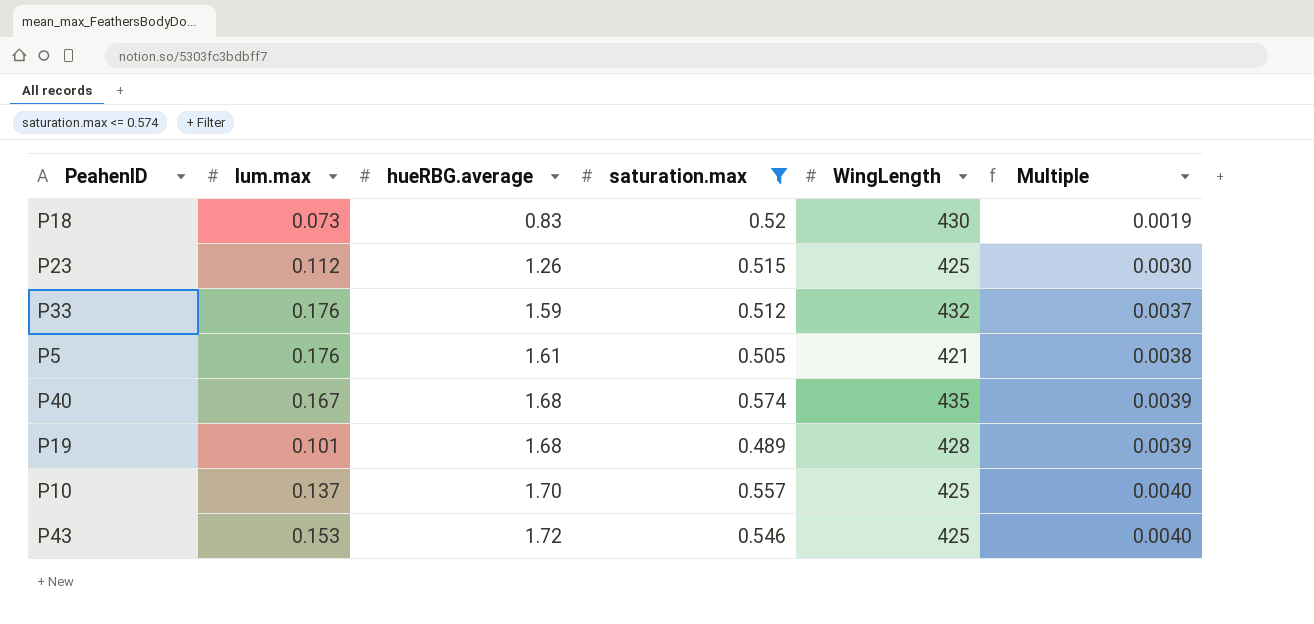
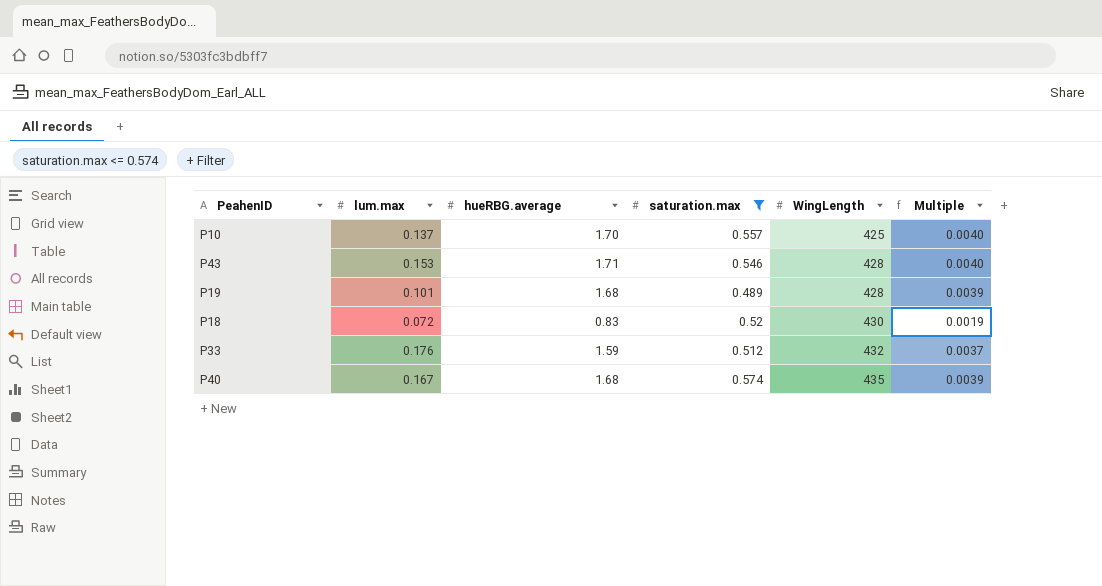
row order: hueRBG.average ascending -> WingLength ascending
row P23: 0.112 | 1.26 | 0.515 | 425 | 0.0030 -> none
row P5: 0.176 | 1.61 | 0.505 | 421 | 0.0038 -> none
P43 | hueRBG.average: 1.72 -> 1.71
P43 | WingLength: 425 -> 428
P18 | lum.max: 0.073 -> 0.072

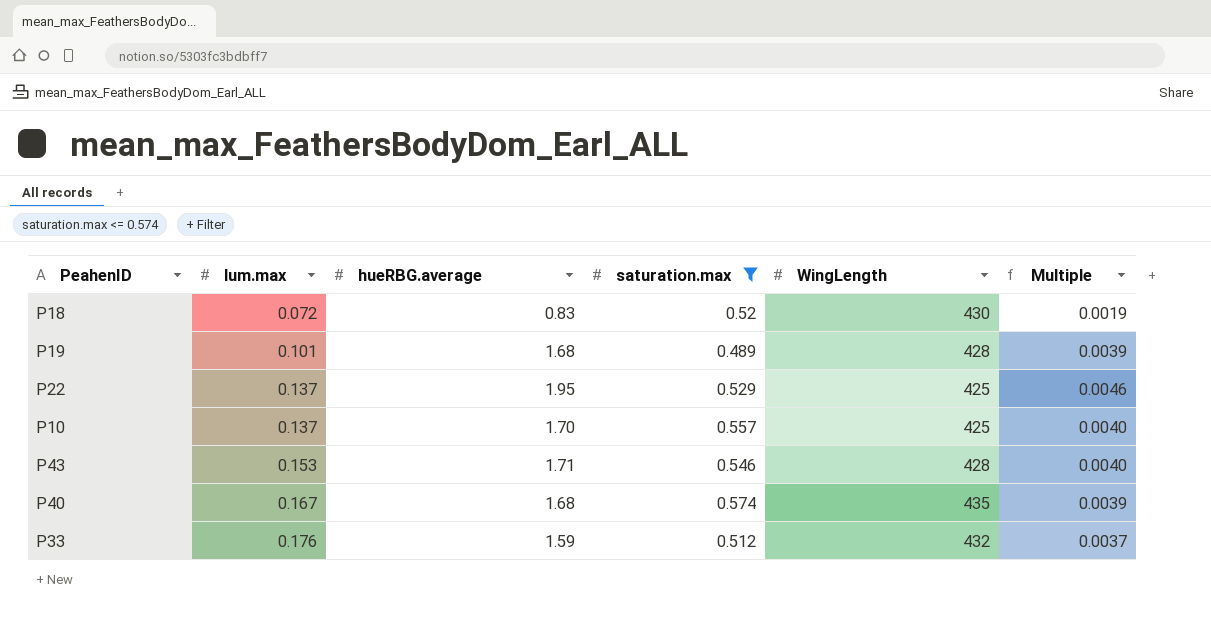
row order: WingLength ascending -> lum.max ascending
row P22: none -> 0.137 | 1.95 | 0.529 | 425 | 0.0046

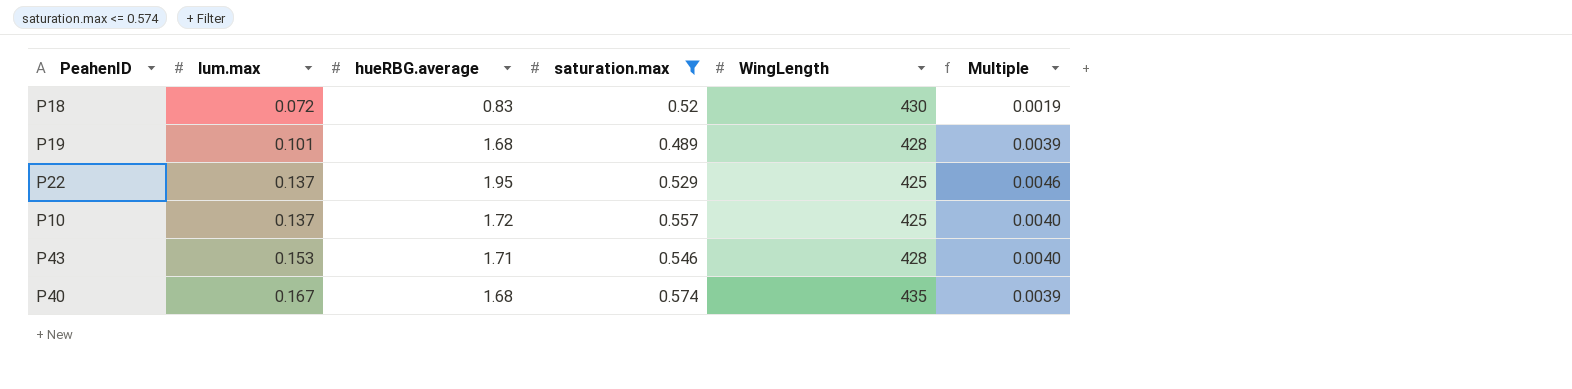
row P33: 0.176 | 1.59 | 0.512 | 432 | 0.0037 -> none
P10 | hueRBG.average: 1.70 -> 1.72

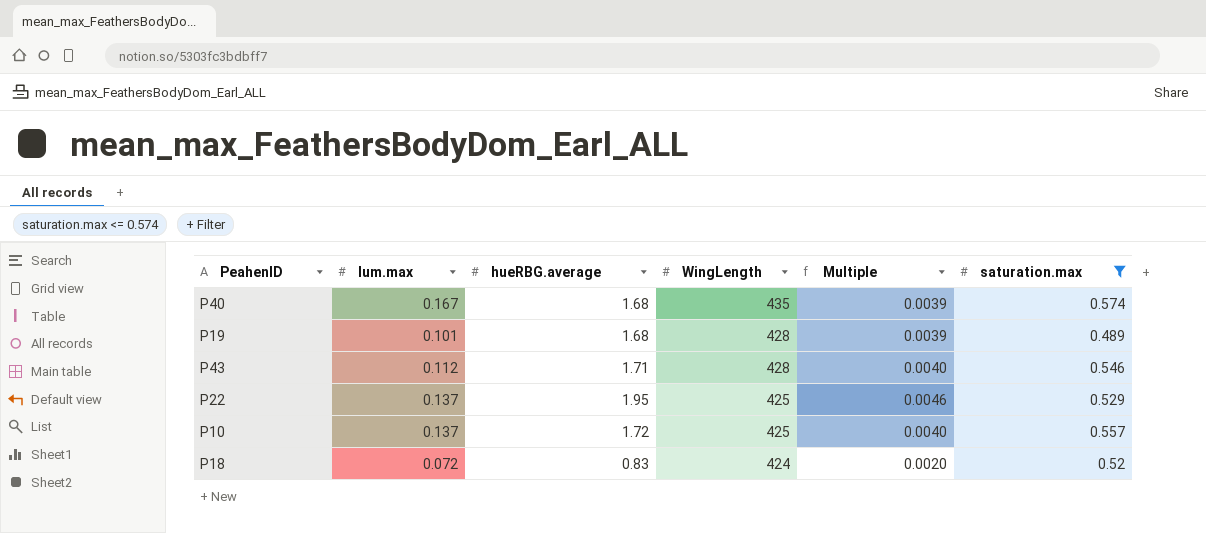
row order: lum.max ascending -> WingLength descending
column saturation.max | position: 4 -> 6
P43 | lum.max: 0.153 -> 0.112
P18 | WingLength: 430 -> 424
P18 | Multiple: 0.0019 -> 0.0020

